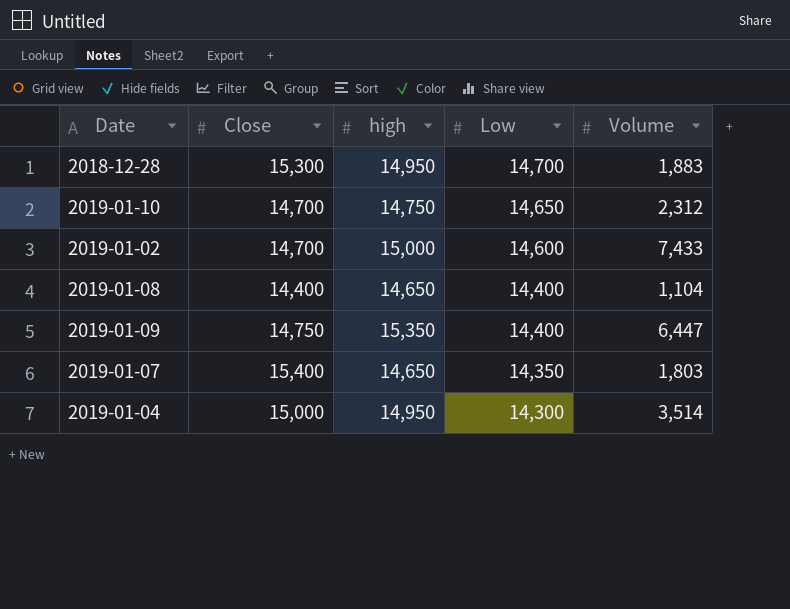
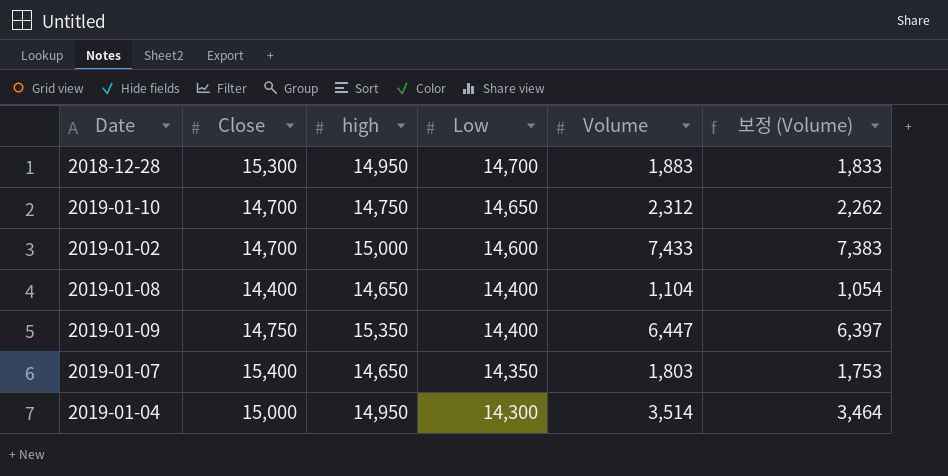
column 보정 (Volume) | formula: none -> [Volume] - 50

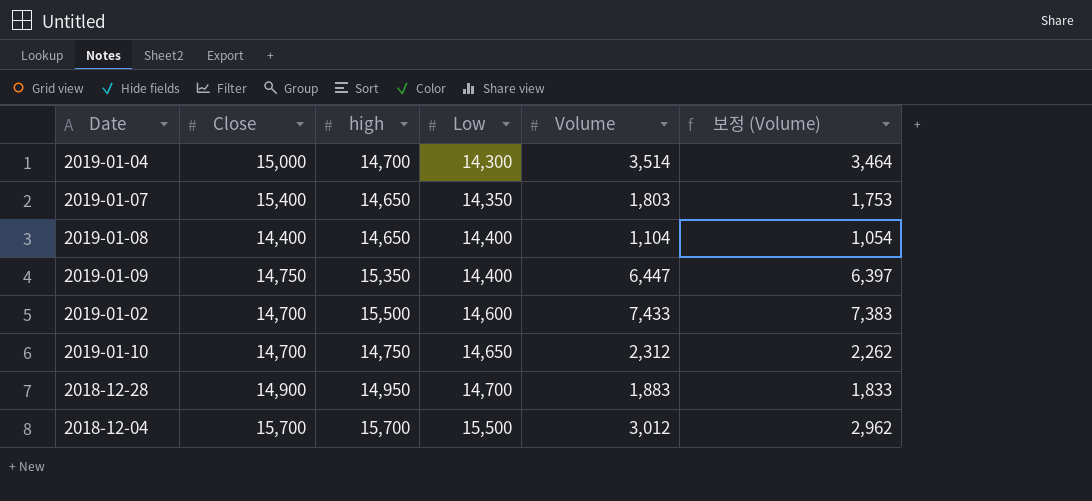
row order: Low descending -> Low ascending
2019-01-04 | high: 14,950 -> 14,700
2019-01-02 | high: 15,000 -> 15,500
2018-12-28 | Close: 15,300 -> 14,900
row 2018-12-04: none -> 15,700 | 15,700 | 15,500 | 3,012 | 2,962

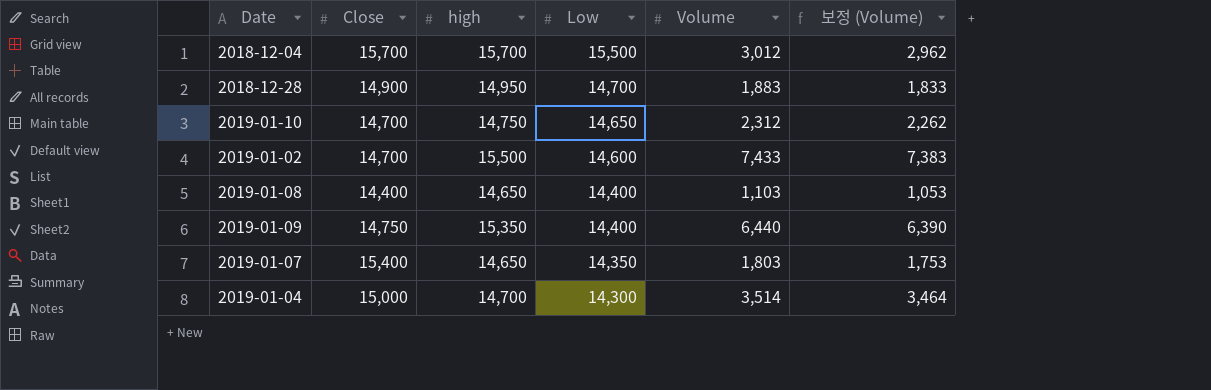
row order: Low ascending -> Low descending
2019-01-08 | Volume: 1,104 -> 1,103
2019-01-08 | 보정 (Volume): 1,054 -> 1,053
2019-01-09 | Volume: 6,447 -> 6,440
2019-01-09 | 보정 (Volume): 6,397 -> 6,390

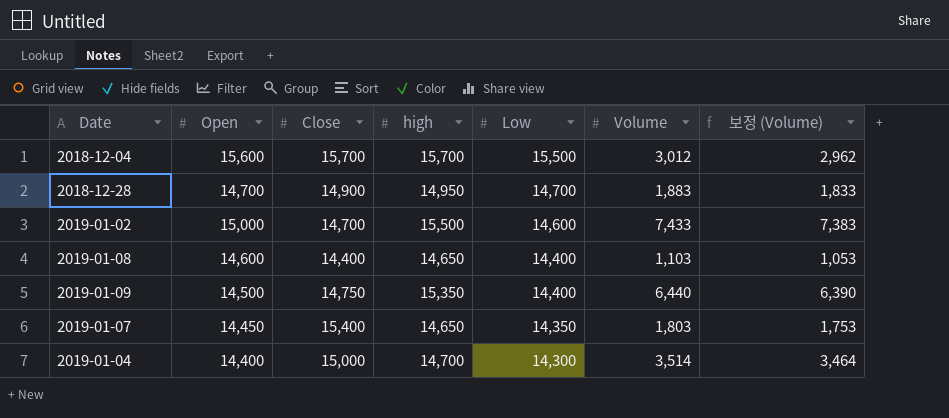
column Open | position: none -> 2
row 2019-01-10: 14,700 | 14,750 | 14,650 | 2,312 | 2,262 -> none

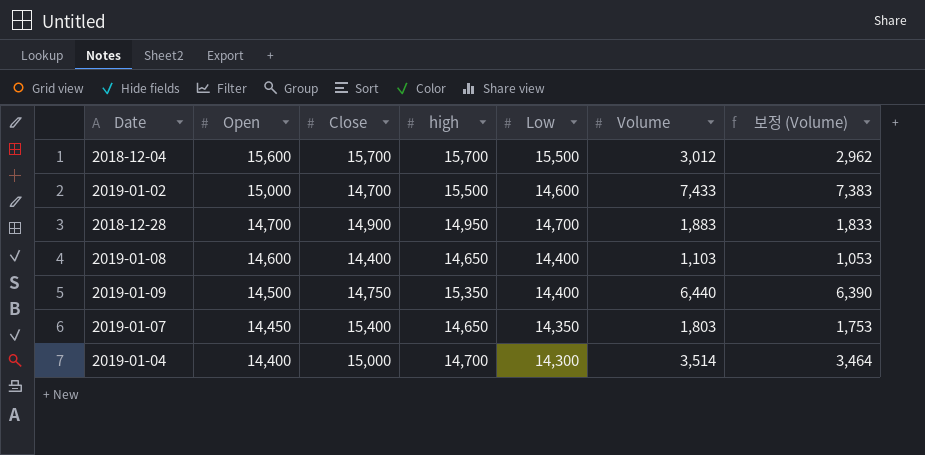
row order: Low descending -> Open descending

